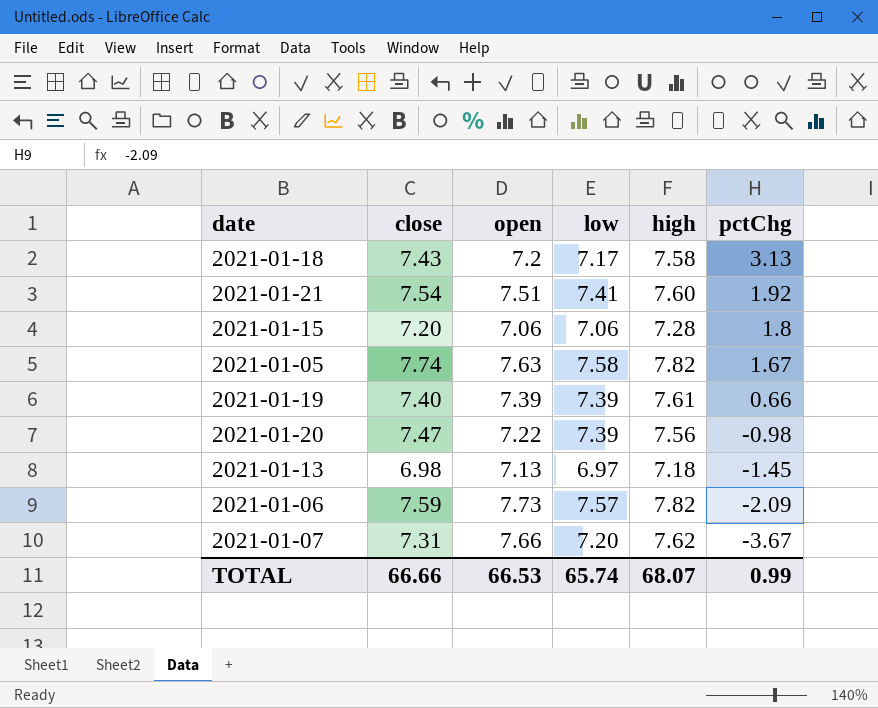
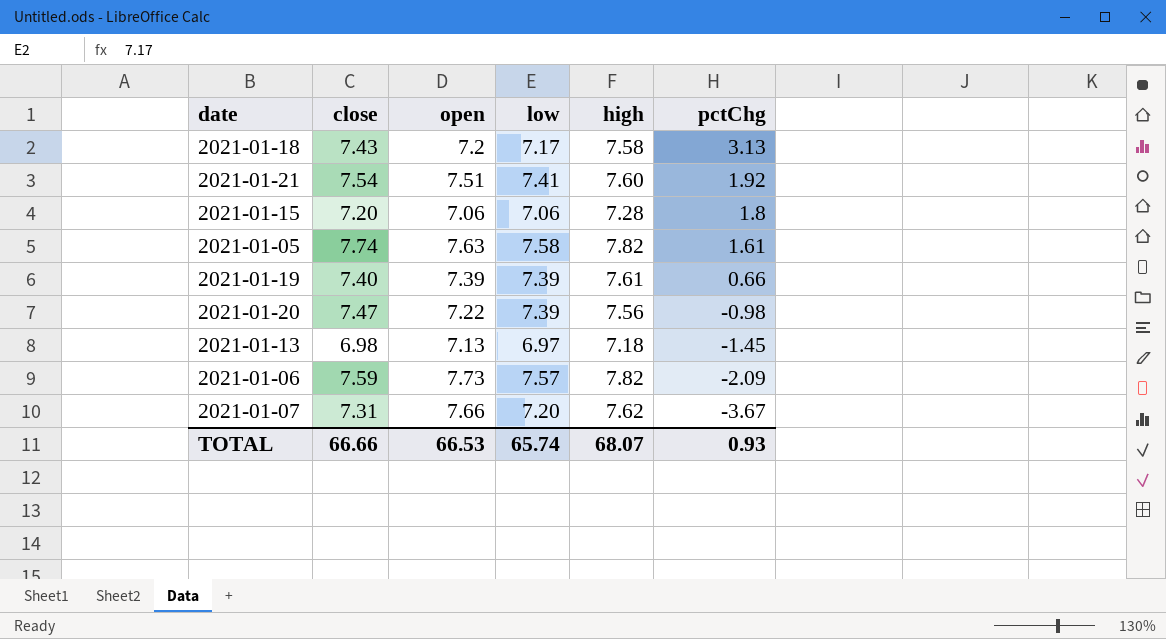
2021-01-05 | pctChg: 1.67 -> 1.61
TOTAL | pctChg: 0.99 -> 0.93

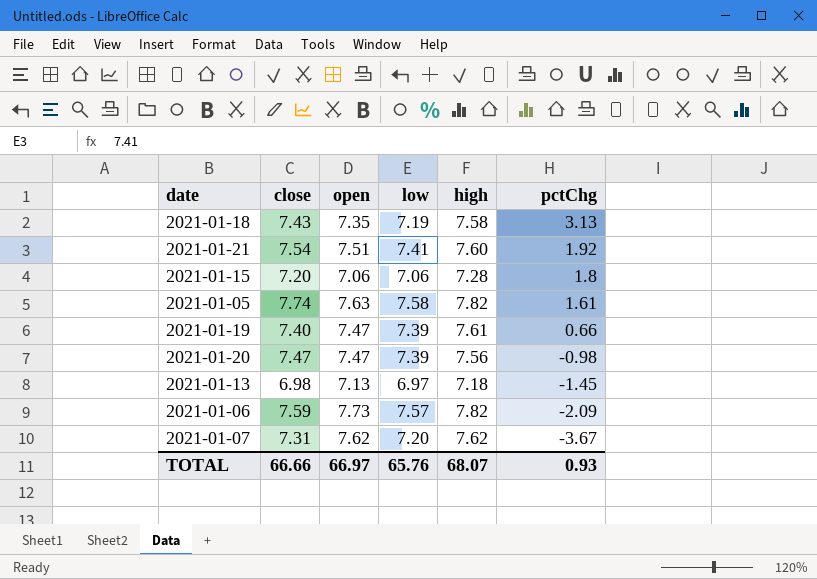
2021-01-18 | open: 7.2 -> 7.35
2021-01-18 | low: 7.17 -> 7.19
2021-01-19 | open: 7.39 -> 7.47
2021-01-20 | open: 7.22 -> 7.47
2021-01-07 | open: 7.66 -> 7.62
TOTAL | open: 66.53 -> 66.97
TOTAL | low: 65.74 -> 65.76

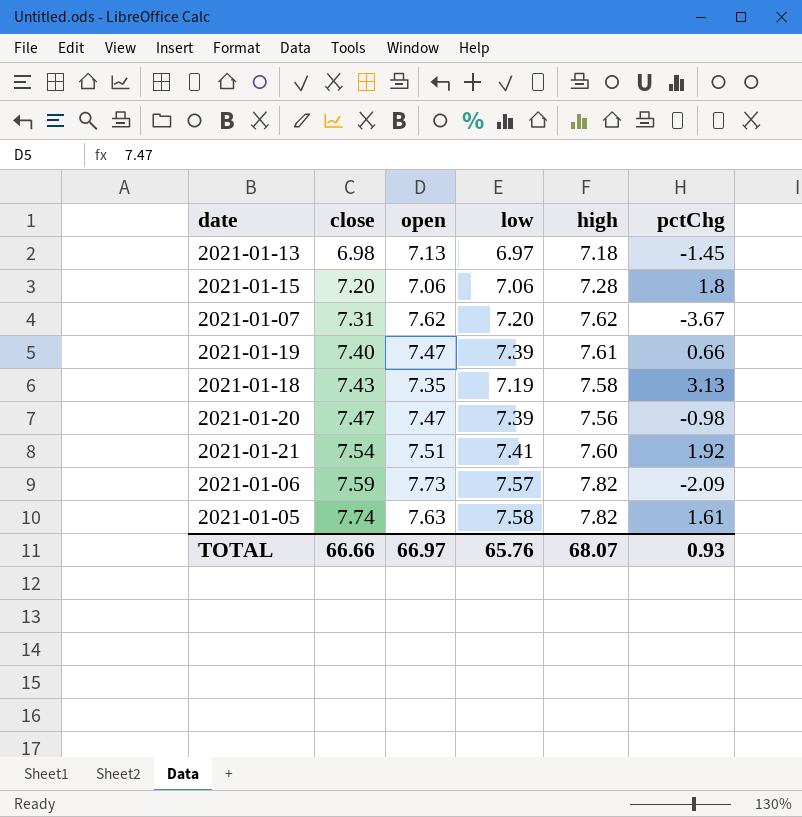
row order: pctChg descending -> close ascending

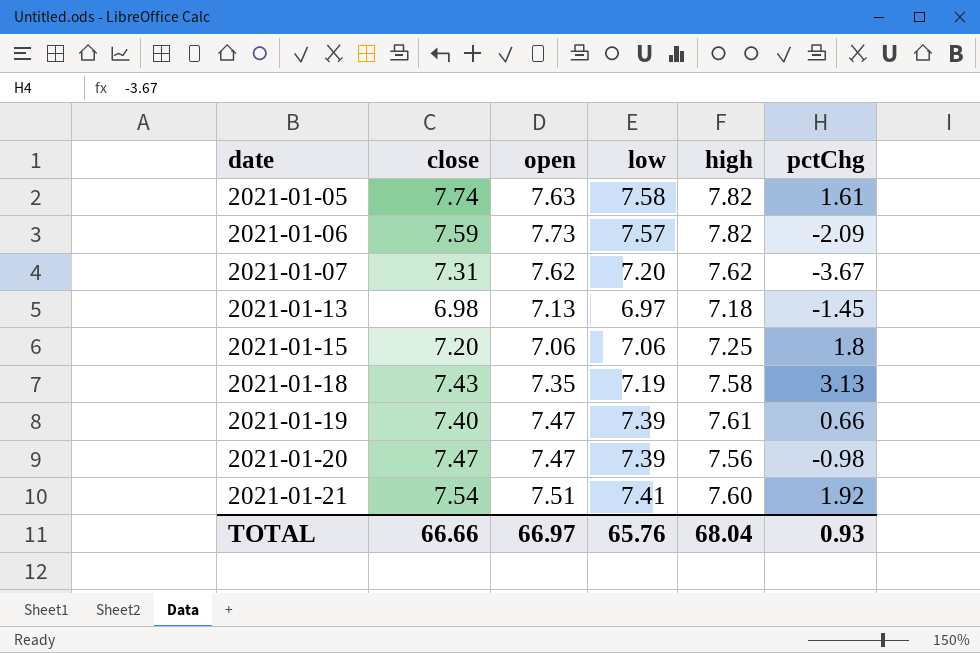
row order: close ascending -> date ascending
2021-01-15 | high: 7.28 -> 7.25
TOTAL | high: 68.07 -> 68.04

